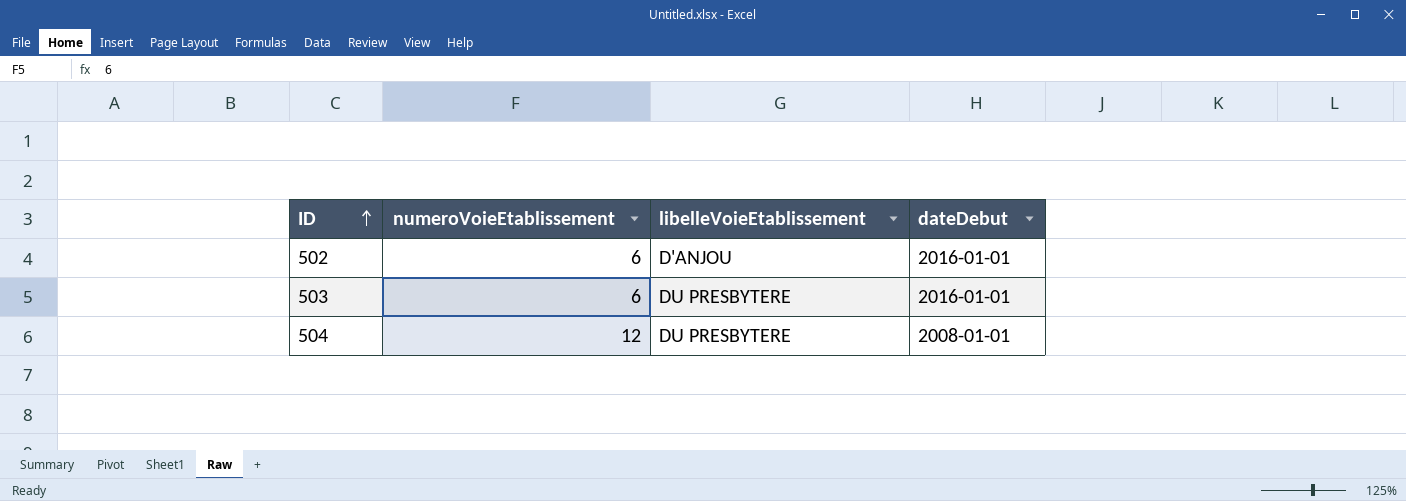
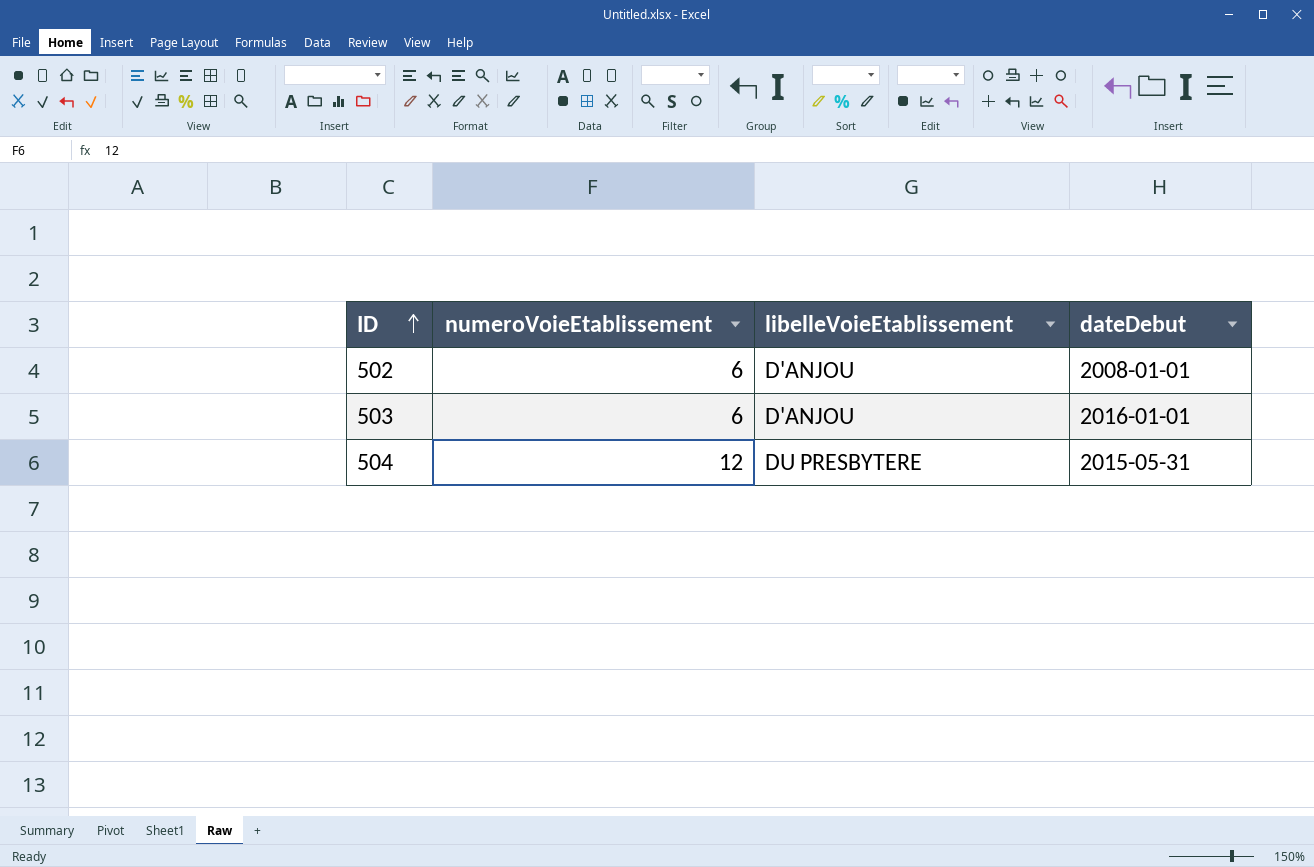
502 | dateDebut: 2016-01-01 -> 2008-01-01
503 | libelleVoieEtablissement: DU PRESBYTERE -> D'ANJOU
504 | dateDebut: 2008-01-01 -> 2015-05-31

